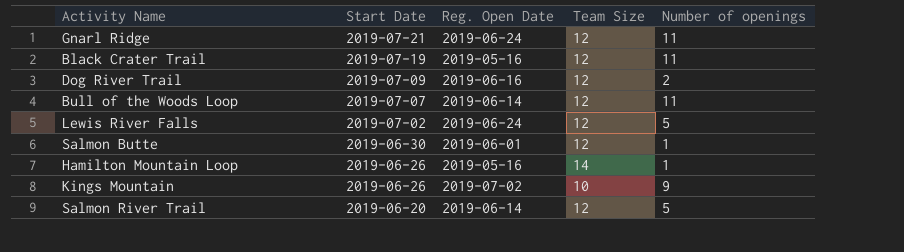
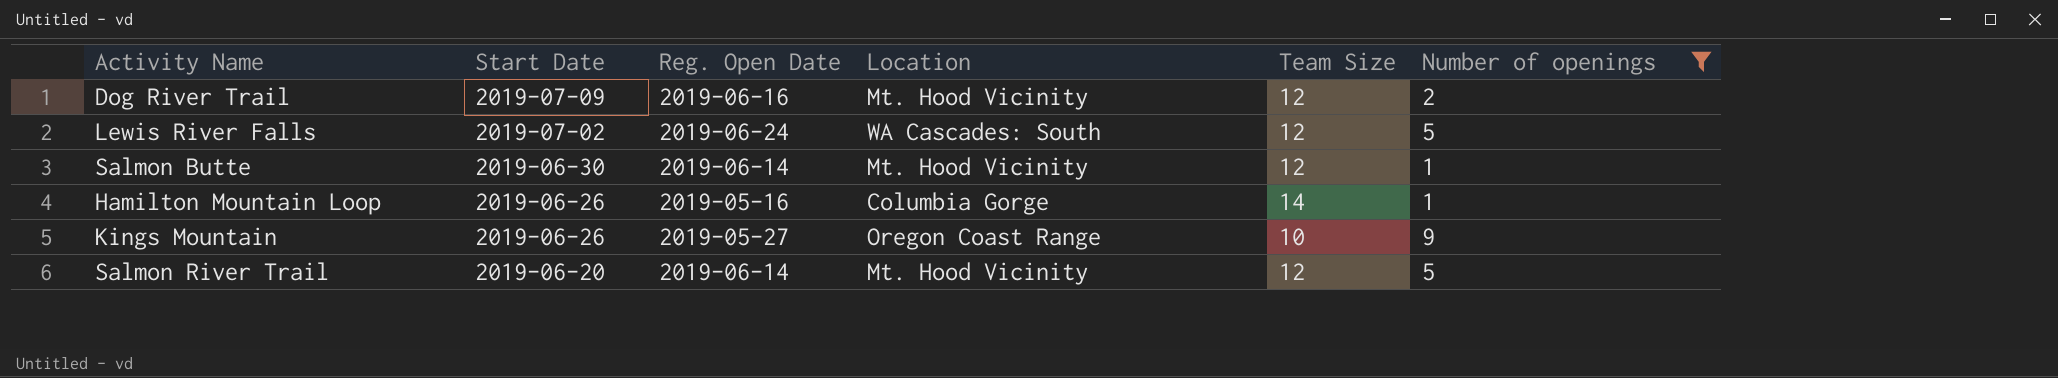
filter: none -> Number of openings != 11
column Location | position: none -> 4
Salmon Butte | Reg. Open Date: 2019-06-01 -> 2019-06-14
Kings Mountain | Reg. Open Date: 2019-07-02 -> 2019-05-27

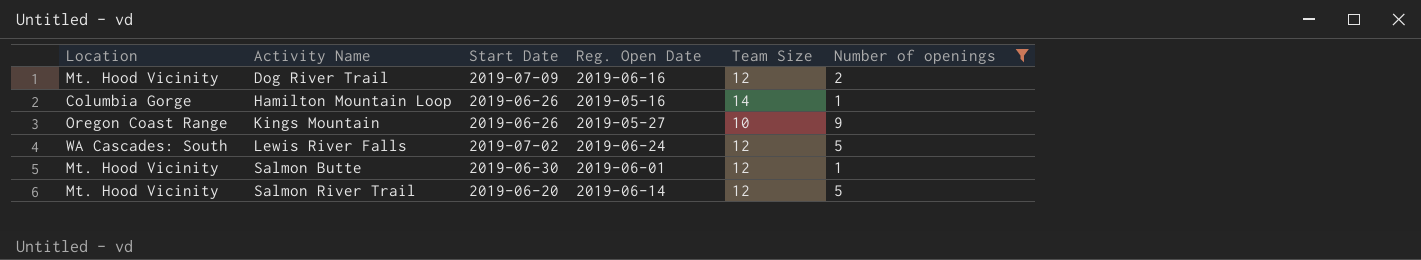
row order: Start Date descending -> Activity Name ascending
column Location | position: 4 -> 1
Salmon Butte | Reg. Open Date: 2019-06-14 -> 2019-06-01

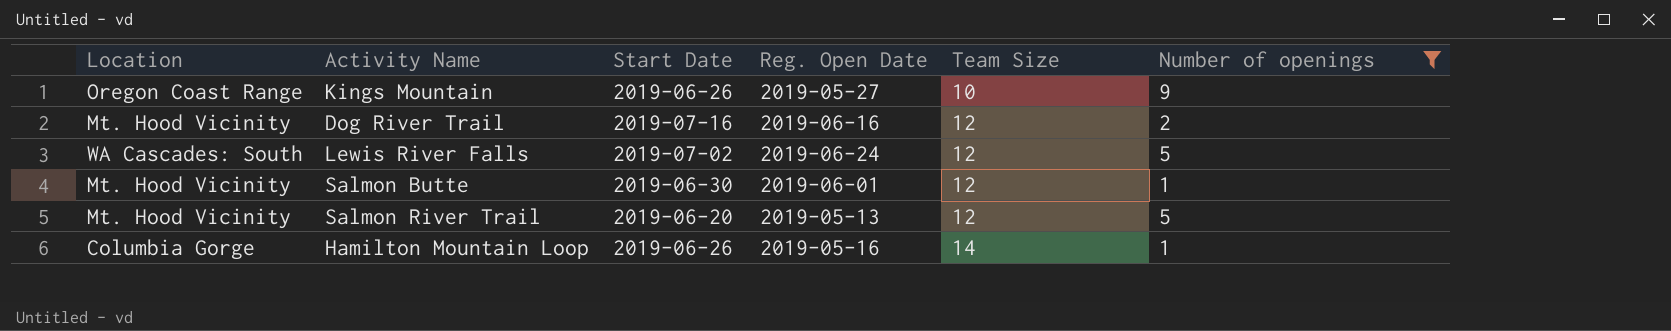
row order: Activity Name ascending -> Team Size ascending
Dog River Trail | Start Date: 2019-07-09 -> 2019-07-16
Salmon River Trail | Reg. Open Date: 2019-06-14 -> 2019-05-13

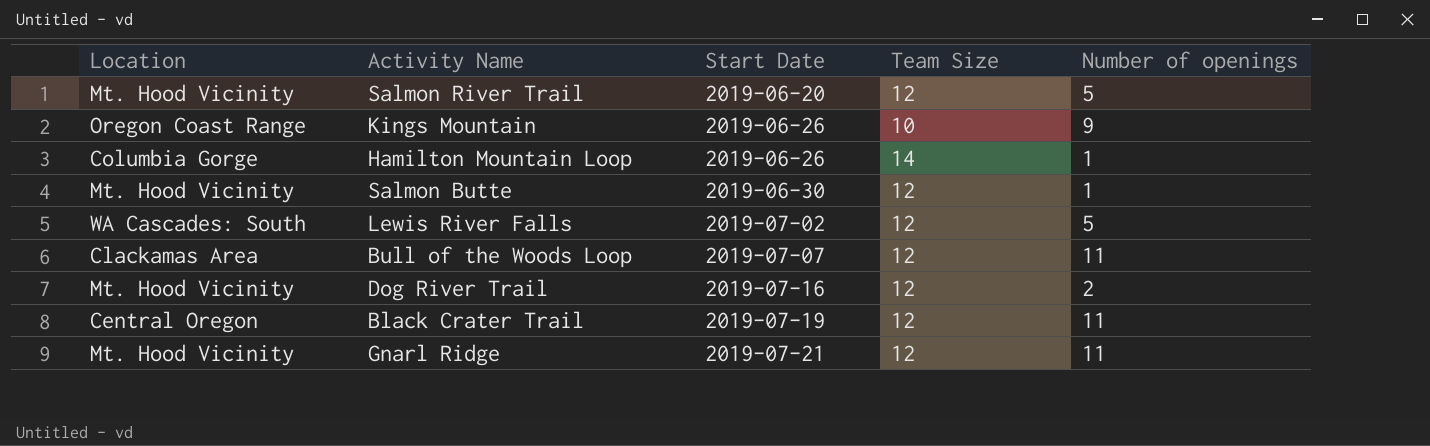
filter: Number of openings != 11 -> none
row order: Team Size ascending -> Start Date ascending
column Reg. Open Date | position: 4 -> none

